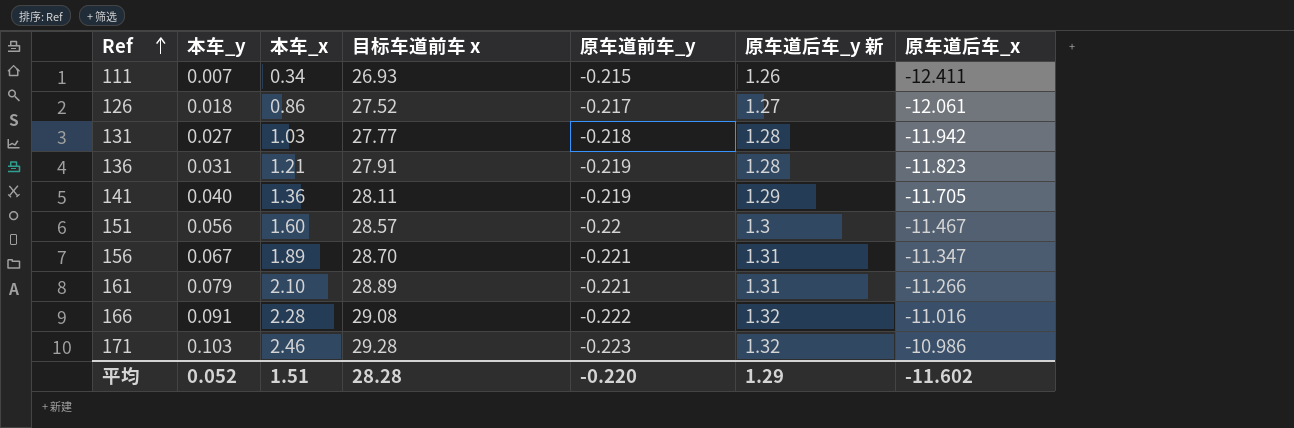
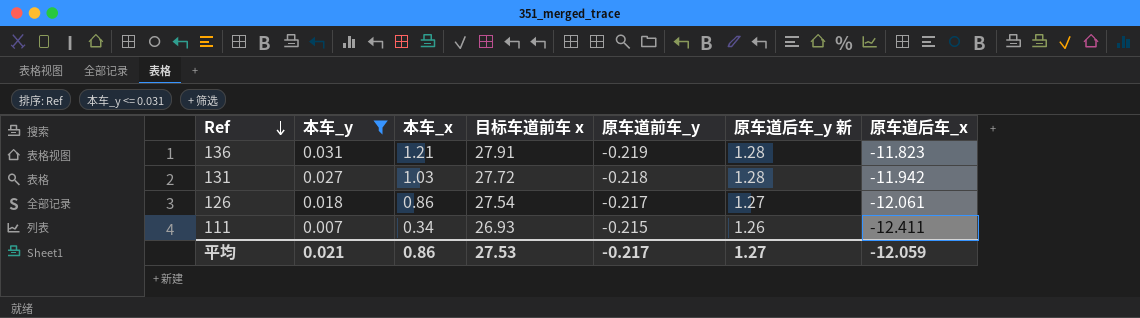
filter: none -> 本车_y <= 0.031
row order: Ref ascending -> Ref descending
131 | 目标车道前车 x: 27.77 -> 27.72
126 | 目标车道前车 x: 27.52 -> 27.54
平均 | 本车_y: 0.052 -> 0.021
平均 | 本车_x: 1.51 -> 0.86
平均 | 目标车道前车 x: 28.28 -> 27.53
平均 | 原车道前车_y: -0.220 -> -0.217
平均 | 原车道后车_y 新: 1.29 -> 1.27
平均 | 原车道后车_x: -11.602 -> -12.059

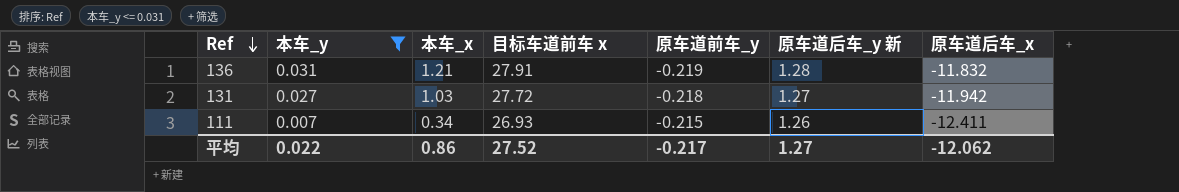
row 126: 0.018 | 0.86 | 27.54 | -0.217 | 1.27 | -12.061 -> none
136 | 原车道后车_x: -11.823 -> -11.832
131 | 原车道后车_y 新: 1.28 -> 1.27
平均 | 本车_y: 0.021 -> 0.022
平均 | 目标车道前车 x: 27.53 -> 27.52
平均 | 原车道后车_x: -12.059 -> -12.062

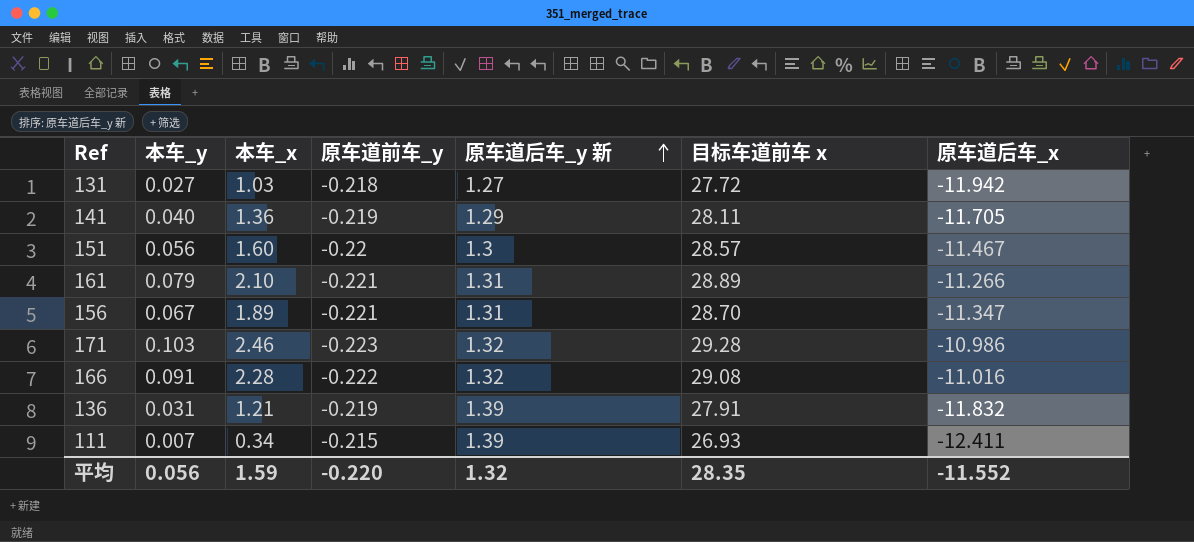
filter: 本车_y <= 0.031 -> none
row order: Ref descending -> 原车道后车_y 新 ascending
column 目标车道前车 x | position: 4 -> 6
136 | 原车道后车_y 新: 1.28 -> 1.39
111 | 原车道后车_y 新: 1.26 -> 1.39
平均 | 本车_y: 0.022 -> 0.056
平均 | 本车_x: 0.86 -> 1.59
平均 | 原车道前车_y: -0.217 -> -0.220
平均 | 原车道后车_y 新: 1.27 -> 1.32
平均 | 目标车道前车 x: 27.52 -> 28.35
平均 | 原车道后车_x: -12.062 -> -11.552

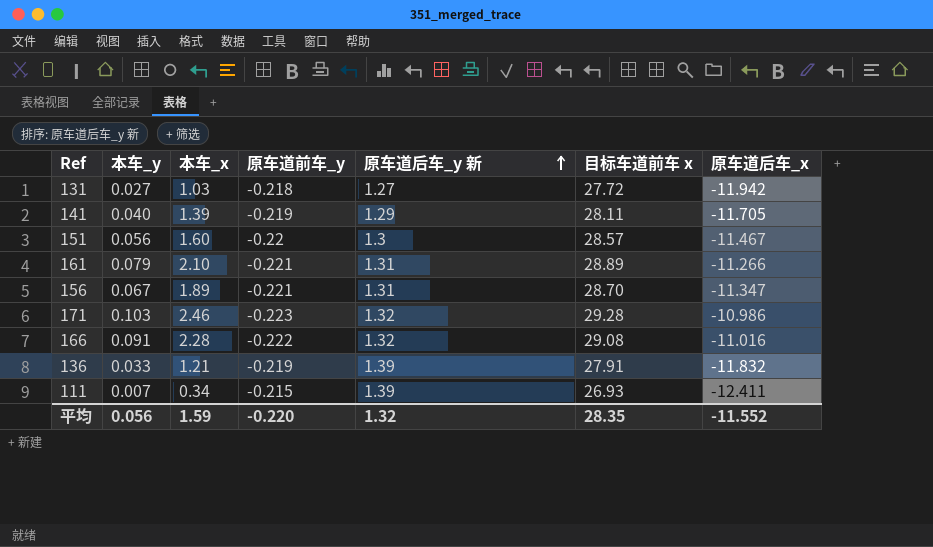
141 | 本车_x: 1.36 -> 1.39
136 | 本车_y: 0.031 -> 0.033

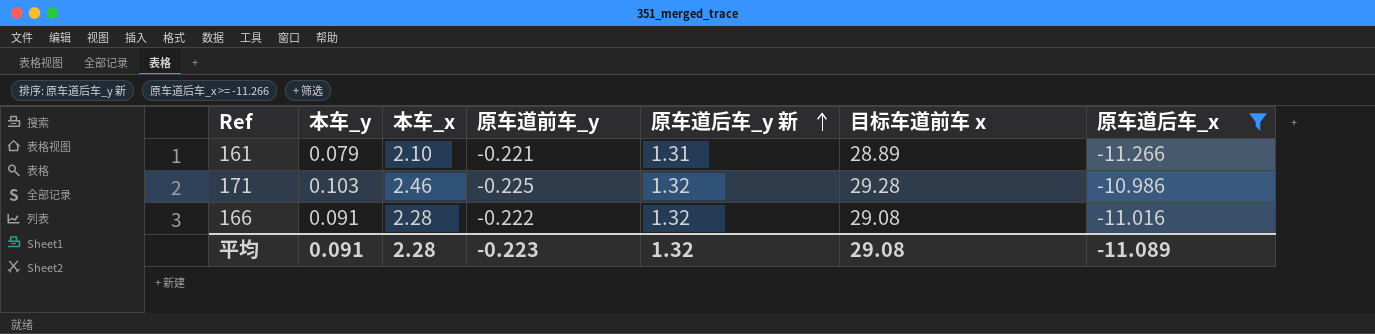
filter: none -> 原车道后车_x >= -11.266
171 | 原车道前车_y: -0.223 -> -0.225
平均 | 本车_y: 0.056 -> 0.091
平均 | 本车_x: 1.59 -> 2.28
平均 | 原车道前车_y: -0.220 -> -0.223
平均 | 目标车道前车 x: 28.35 -> 29.08
平均 | 原车道后车_x: -11.552 -> -11.089

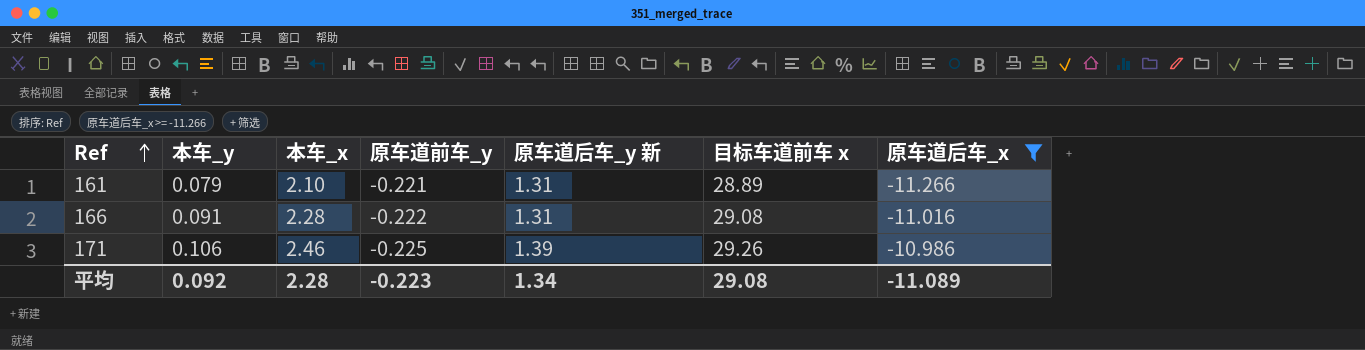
row order: 原车道后车_y 新 ascending -> Ref ascending
166 | 原车道后车_y 新: 1.32 -> 1.31
171 | 本车_y: 0.103 -> 0.106
171 | 原车道后车_y 新: 1.32 -> 1.39
171 | 目标车道前车 x: 29.28 -> 29.26
平均 | 本车_y: 0.091 -> 0.092
平均 | 原车道后车_y 新: 1.32 -> 1.34

